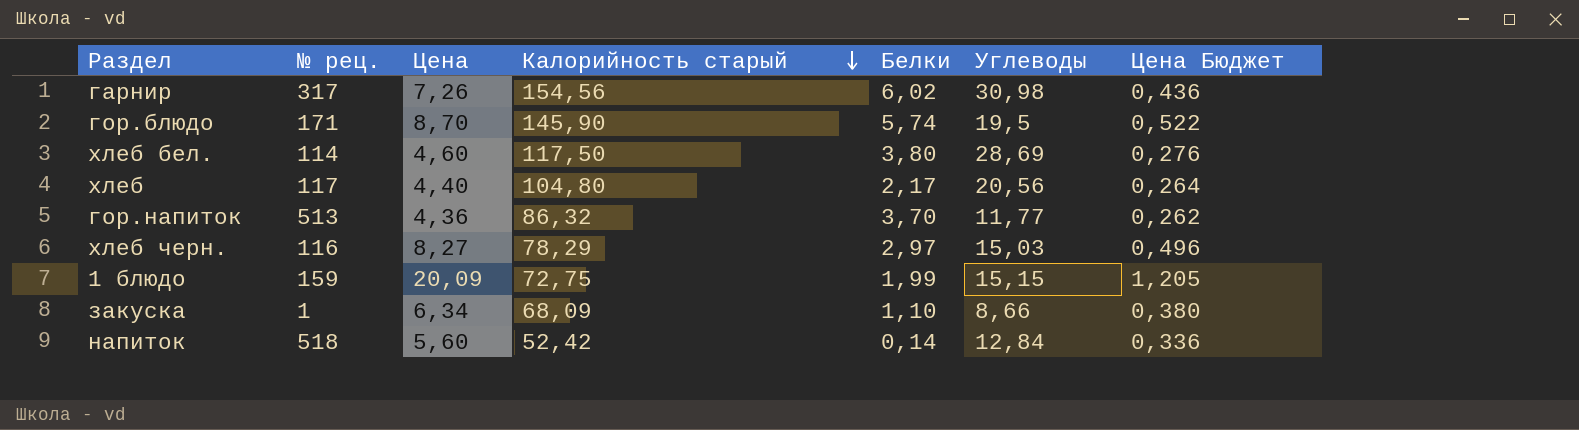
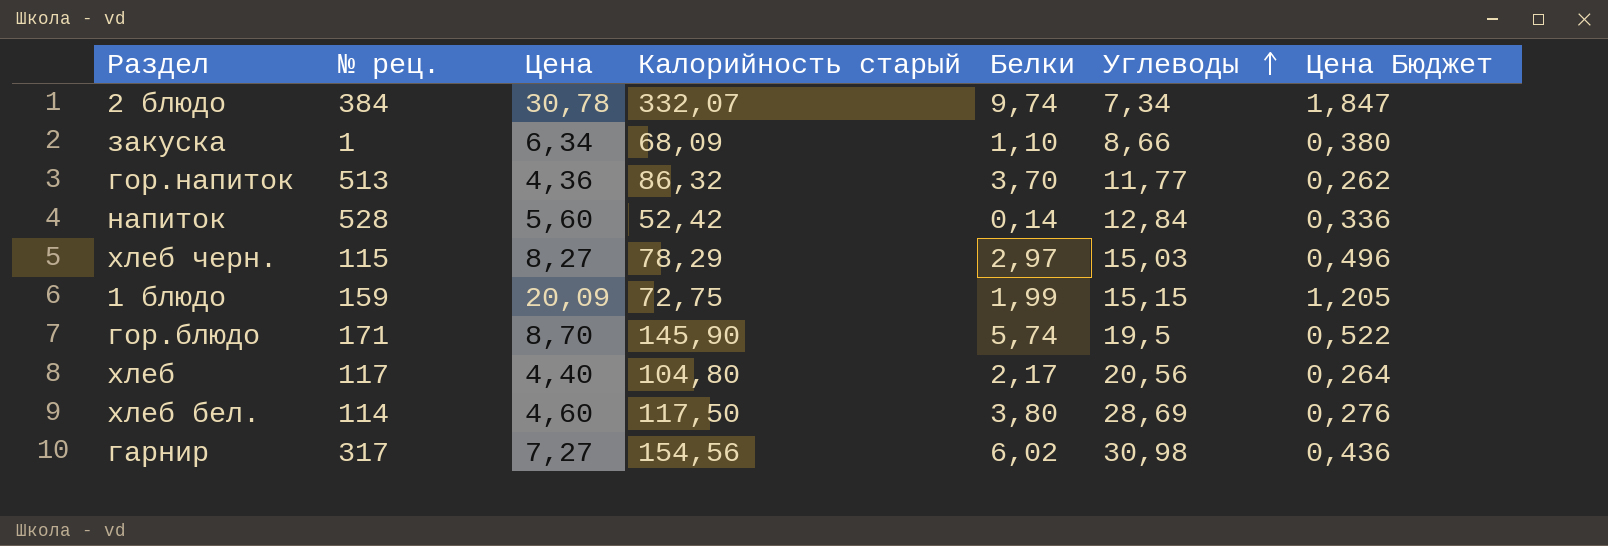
row order: Калорийность старый descending -> Углеводы ascending
row 2 блюдо: none -> 384 | 30,78 | 332,07 | 9,74 | 7,34 | 1,847
напиток | № рец.: 518 -> 528
хлеб черн. | № рец.: 116 -> 115
гарнир | Цена: 7,26 -> 7,27

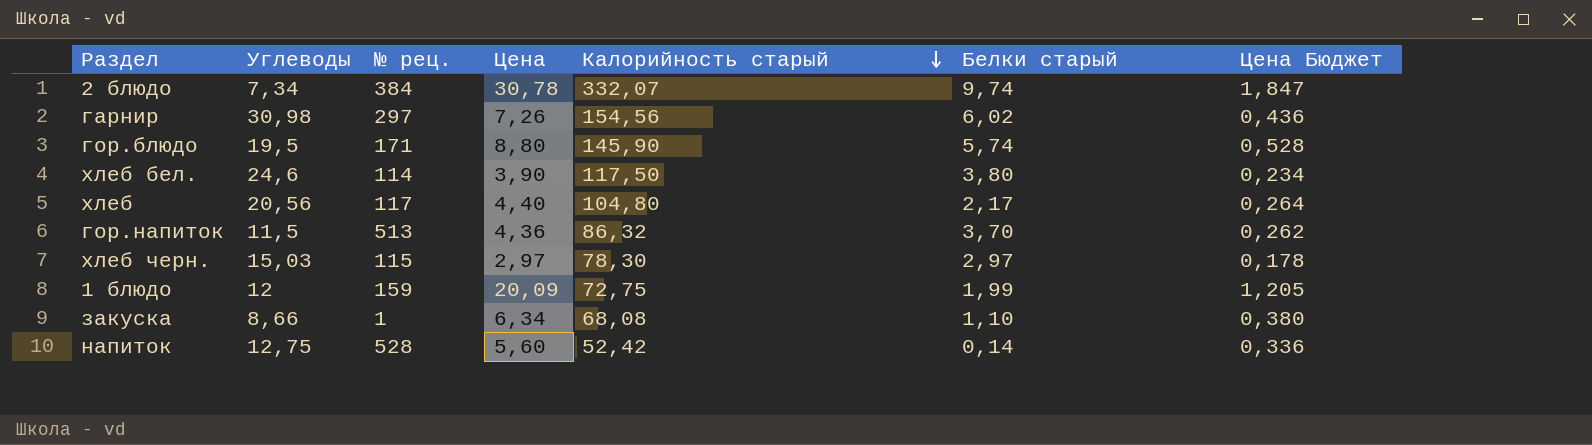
row order: Углеводы ascending -> Калорийность старый descending
column Углеводы | position: 6 -> 2
column name: Белки -> Белки старый
гарнир | № рец.: 317 -> 297
гарнир | Цена: 7,27 -> 7,26
гор.блюдо | Цена: 8,70 -> 8,80
гор.блюдо | Цена Бюджет: 0,522 -> 0,528
хлеб бел. | Углеводы: 28,69 -> 24,6
хлеб бел. | Цена: 4,60 -> 3,90
хлеб бел. | Цена Бюджет: 0,276 -> 0,234
гор.напиток | Углеводы: 11,77 -> 11,5
хлеб черн. | Цена: 8,27 -> 2,97
хлеб черн. | Калорийность старый: 78,29 -> 78,30
хлеб черн. | Цена Бюджет: 0,496 -> 0,178
1 блюдо | Углеводы: 15,15 -> 12
закуска | Калорийность старый: 68,09 -> 68,08
напиток | Углеводы: 12,84 -> 12,75

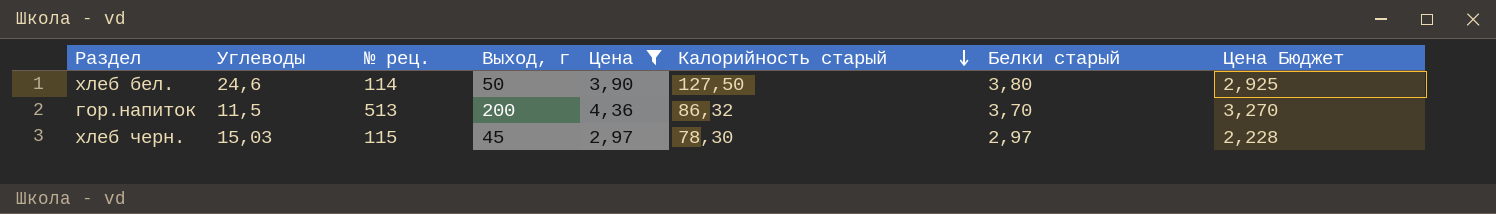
filter: none -> Цена <= 4,36
column Выход, г | position: none -> 4
column Цена Бюджет | formula: [Цена] * 0,06 -> [Цена] * 0,75
хлеб бел. | Калорийность старый: 117,50 -> 127,50

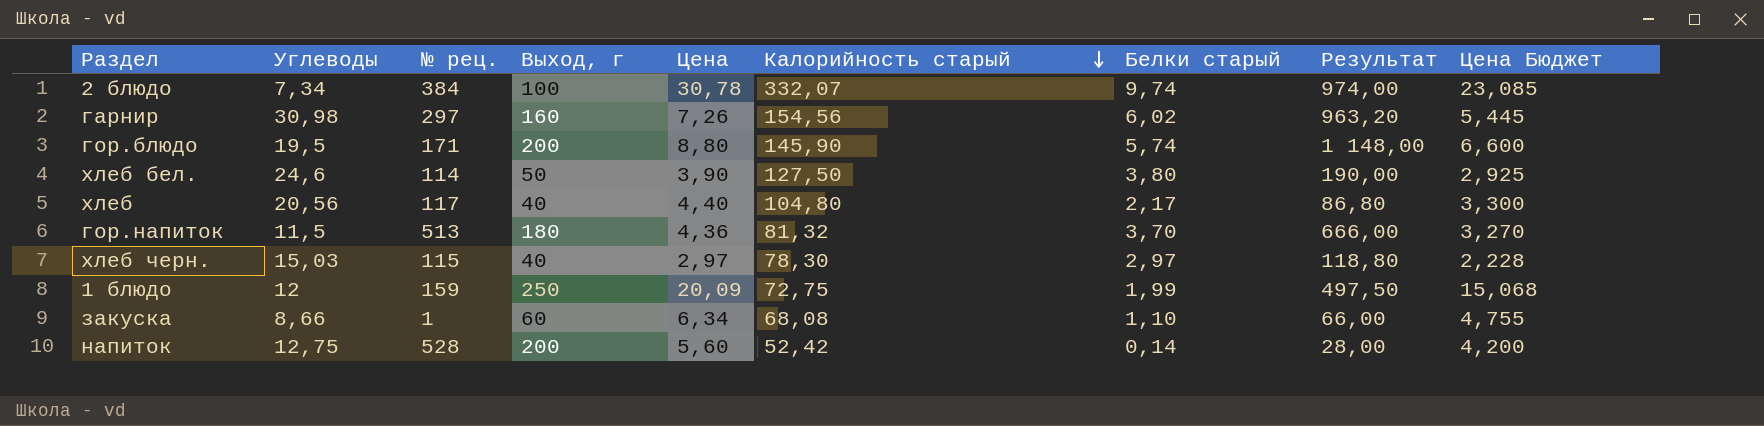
filter: Цена <= 4,36 -> none
column Результат | formula: none -> [Выход, г] * [Белки старый]
гор.напиток | Выход, г: 200 -> 180
гор.напиток | Калорийность старый: 86,32 -> 81,32
хлеб черн. | Выход, г: 45 -> 40

